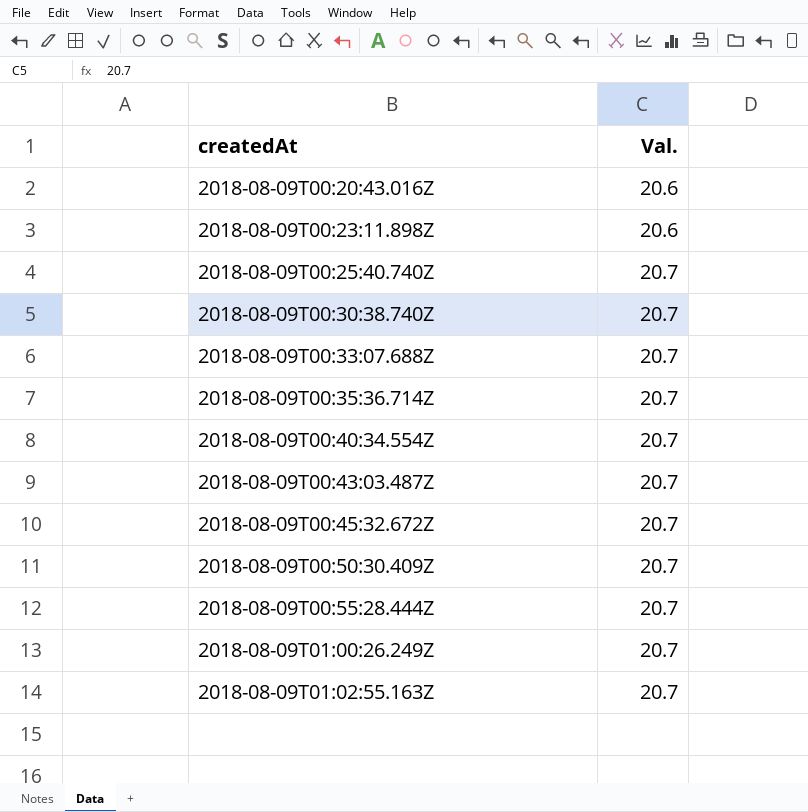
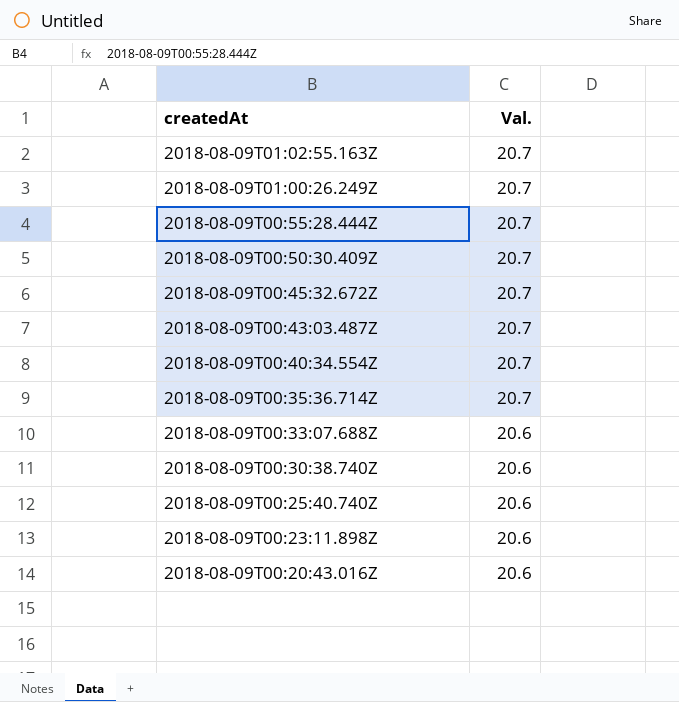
row order: createdAt ascending -> createdAt descending
2018-08-09T00:33:07.688Z | Val.: 20.7 -> 20.6
2018-08-09T00:30:38.740Z | Val.: 20.7 -> 20.6
2018-08-09T00:25:40.740Z | Val.: 20.7 -> 20.6

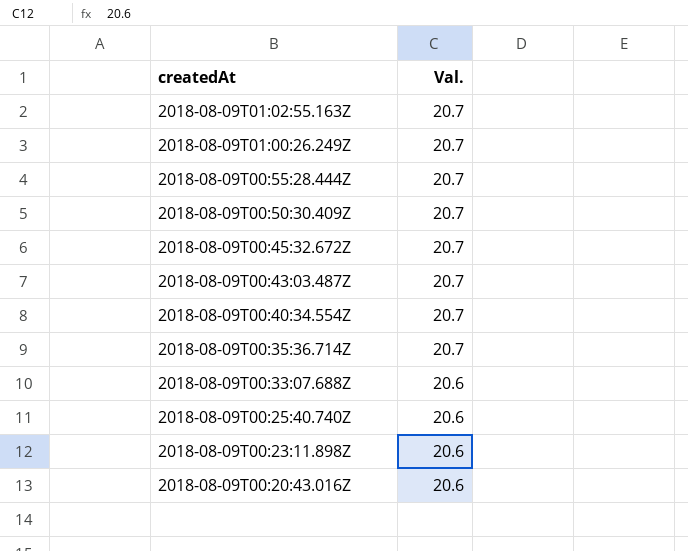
row 2018-08-09T00:30:38.740Z: 20.6 -> none

